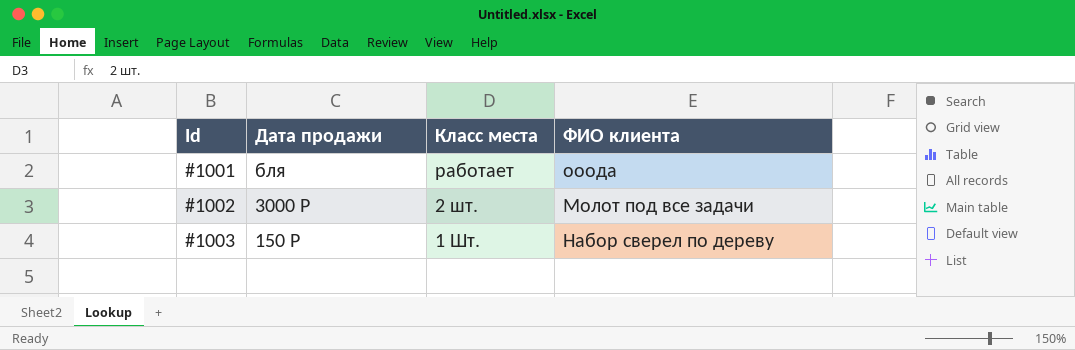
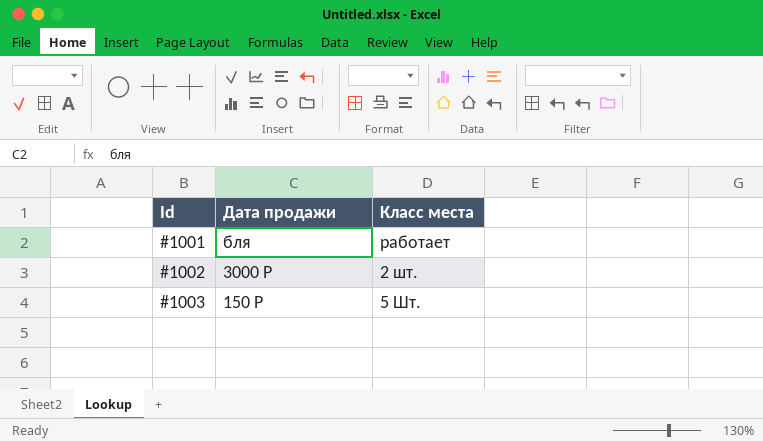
column ФИО клиента | position: 4 -> none
#1003 | Класс места: 1 Шт. -> 5 Шт.

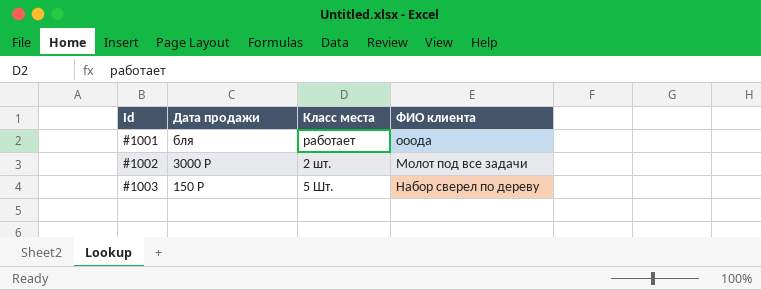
column ФИО клиента | position: none -> 4

